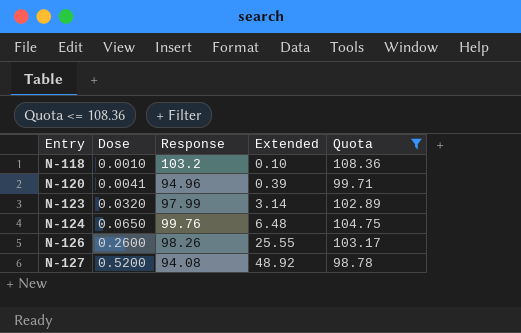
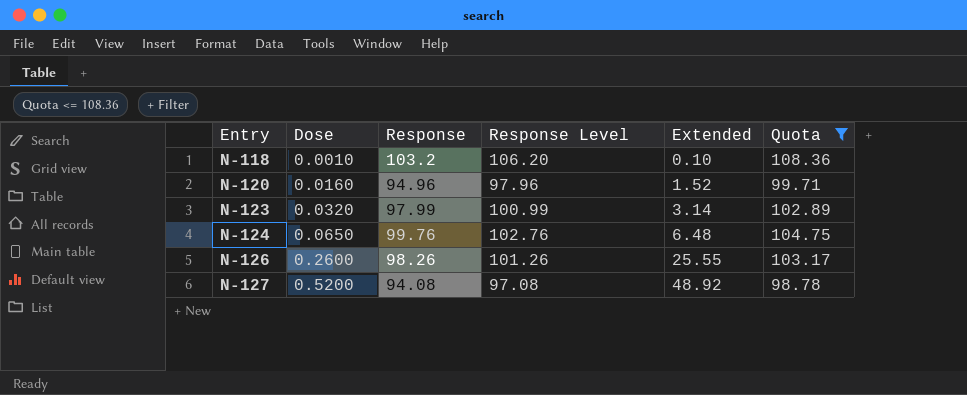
column Response Level | formula: none -> [Response] + 3
N-120 | Dose: 0.0041 -> 0.0160
N-120 | Extended: 0.39 -> 1.52

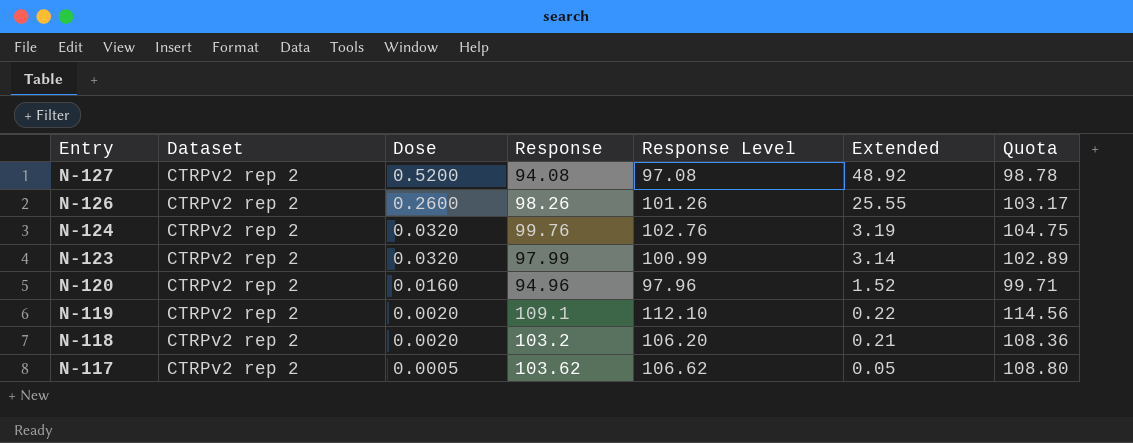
filter: Quota <= 108.36 -> none
row order: Entry ascending -> Entry descending
column Dataset | position: none -> 2
N-124 | Dose: 0.0650 -> 0.0320
N-124 | Extended: 6.48 -> 3.19
N-118 | Dose: 0.0010 -> 0.0020
N-118 | Extended: 0.10 -> 0.21

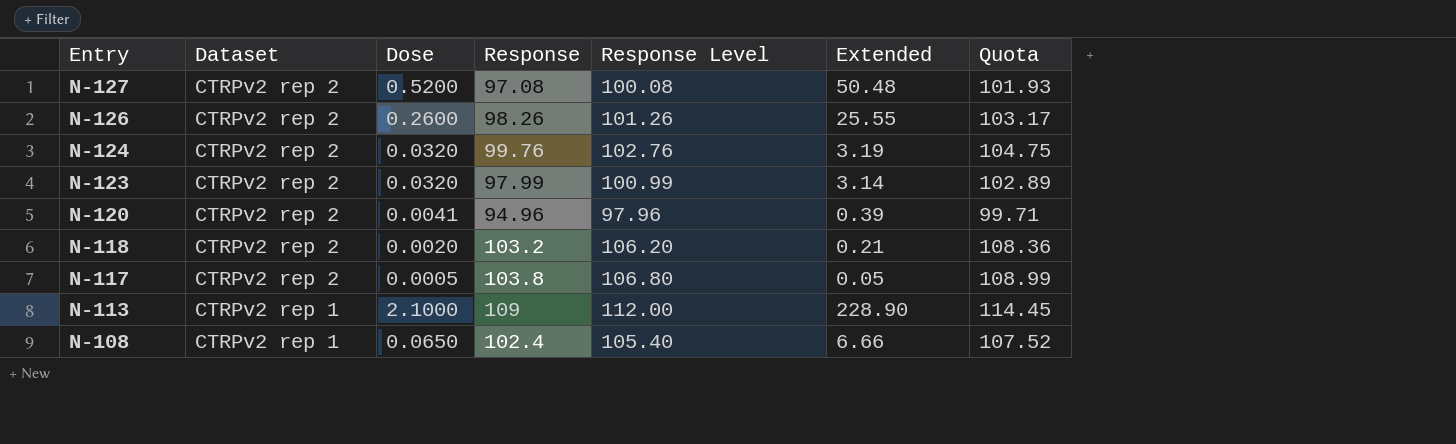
row N-119: CTRPv2 rep 2 | 0.0020 | 109.1 | 112.10 | 0.22 | 114.56 -> none
N-127 | Response: 94.08 -> 97.08
N-127 | Response Level: 97.08 -> 100.08
N-127 | Extended: 48.92 -> 50.48
N-127 | Quota: 98.78 -> 101.93
N-120 | Dose: 0.0160 -> 0.0041
N-120 | Extended: 1.52 -> 0.39
N-117 | Response: 103.62 -> 103.8
N-117 | Response Level: 106.62 -> 106.80
N-117 | Quota: 108.80 -> 108.99
row N-113: none -> CTRPv2 rep 1 | 2.1000 | 109 | 112.00 | 228.90 | 114.45
row N-108: none -> CTRPv2 rep 1 | 0.0650 | 102.4 | 105.40 | 6.66 | 107.52

